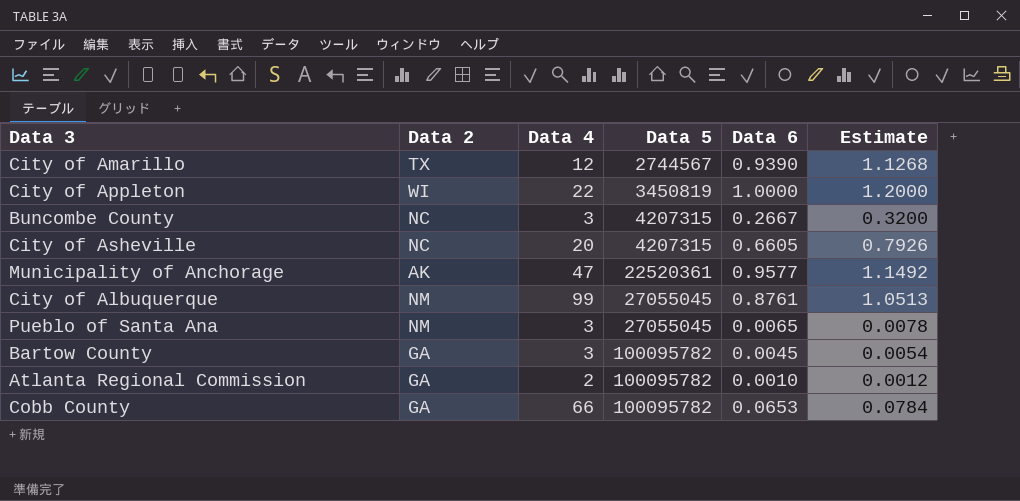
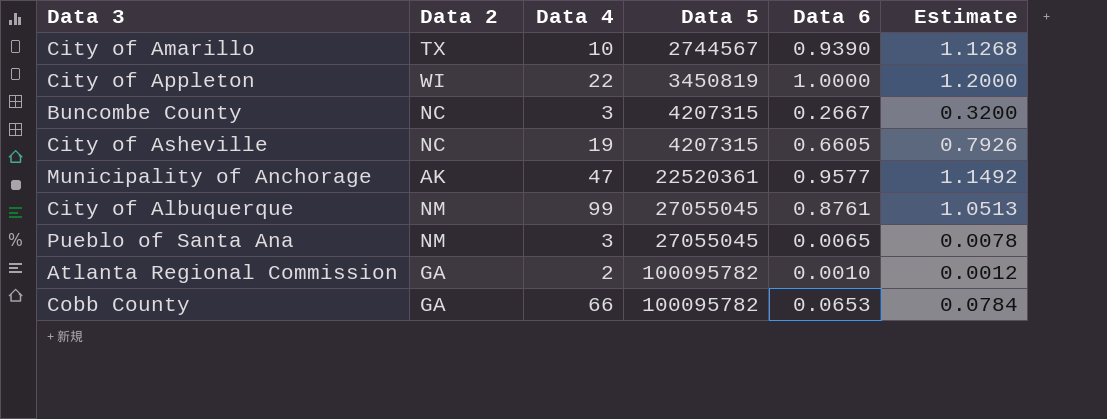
row Bartow County: GA | 3 | 100095782 | 0.0045 | 0.0054 -> none
City of Amarillo | Data 4: 12 -> 10
City of Asheville | Data 4: 20 -> 19

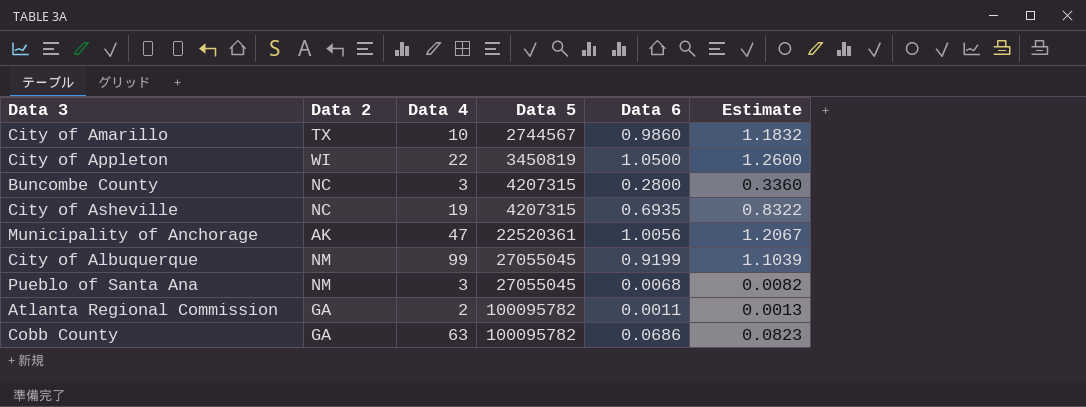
City of Amarillo | Data 6: 0.9390 -> 0.9860
City of Amarillo | Estimate: 1.1268 -> 1.1832
City of Appleton | Data 6: 1.0000 -> 1.0500
City of Appleton | Estimate: 1.2000 -> 1.2600
Buncombe County | Data 6: 0.2667 -> 0.2800
Buncombe County | Estimate: 0.3200 -> 0.3360
City of Asheville | Data 6: 0.6605 -> 0.6935
City of Asheville | Estimate: 0.7926 -> 0.8322
Municipality of Anchorage | Data 6: 0.9577 -> 1.0056
Municipality of Anchorage | Estimate: 1.1492 -> 1.2067
City of Albuquerque | Data 6: 0.8761 -> 0.9199
City of Albuquerque | Estimate: 1.0513 -> 1.1039
Pueblo of Santa Ana | Data 6: 0.0065 -> 0.0068
Pueblo of Santa Ana | Estimate: 0.0078 -> 0.0082
Atlanta Regional Commission | Data 6: 0.0010 -> 0.0011
Atlanta Regional Commission | Estimate: 0.0012 -> 0.0013
Cobb County | Data 4: 66 -> 63
Cobb County | Data 6: 0.0653 -> 0.0686
Cobb County | Estimate: 0.0784 -> 0.0823

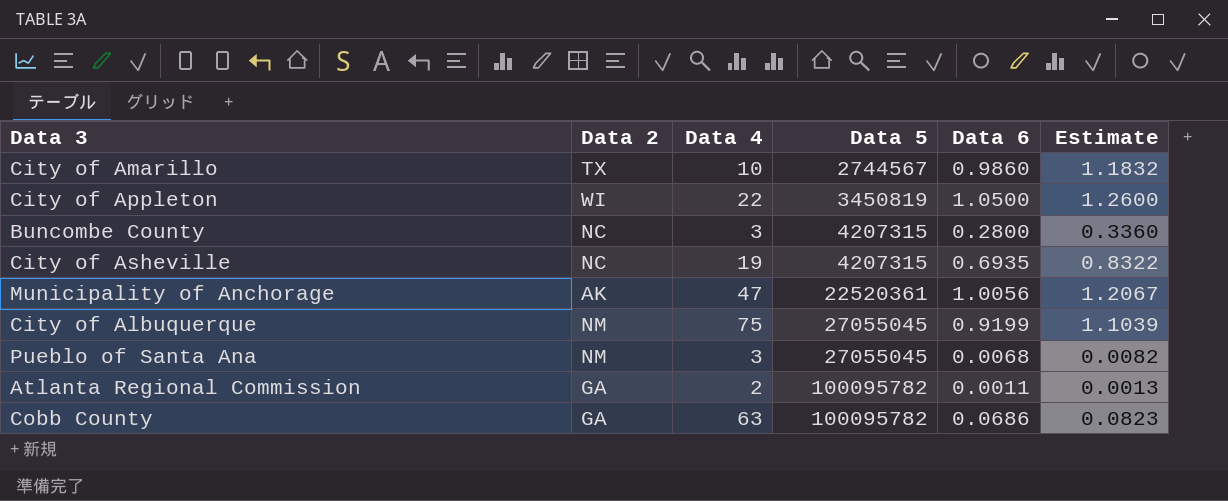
City of Albuquerque | Data 4: 99 -> 75

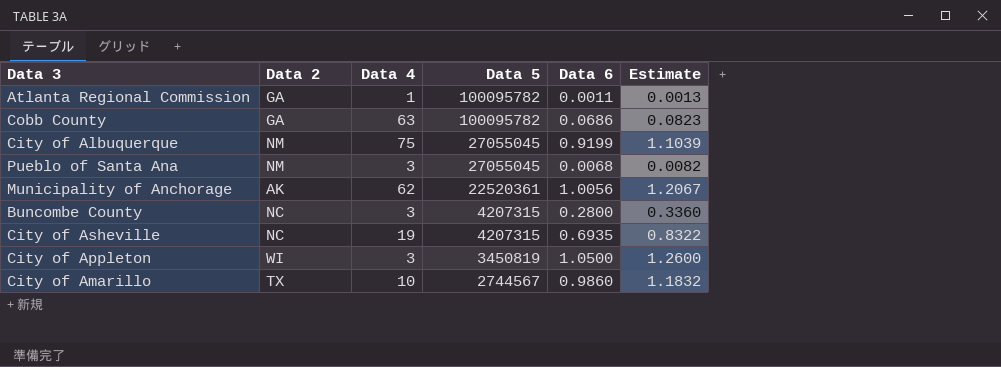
row order: Data 5 ascending -> Data 5 descending
Atlanta Regional Commission | Data 4: 2 -> 1
Municipality of Anchorage | Data 4: 47 -> 62
City of Appleton | Data 4: 22 -> 3

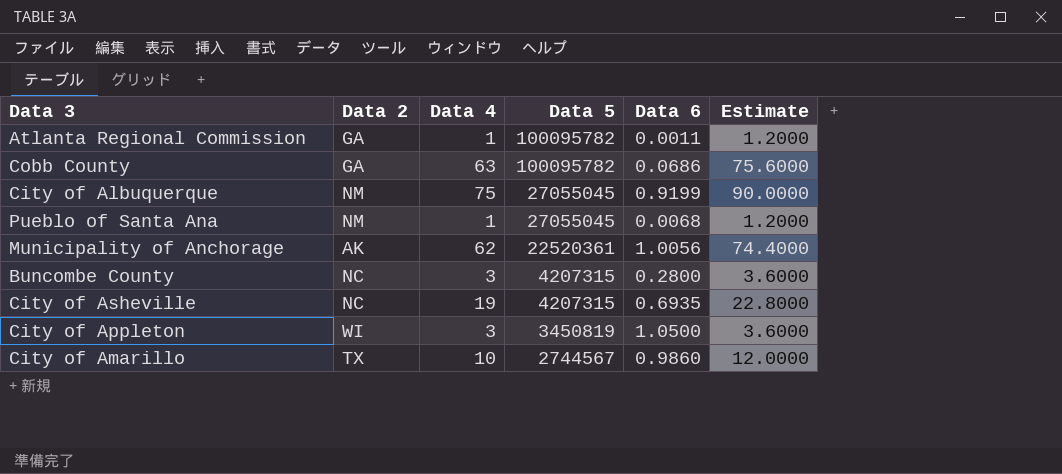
column Estimate | formula: [Data 6] * 1.2 -> [Data 4] * 1.2
Pueblo of Santa Ana | Data 4: 3 -> 1

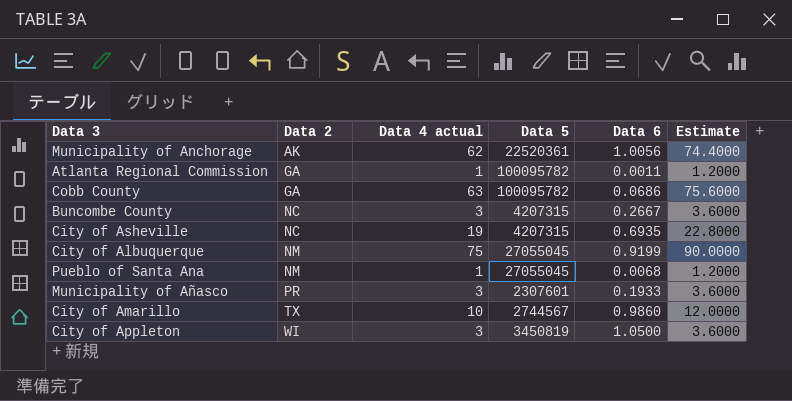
row order: Data 5 descending -> Data 2 ascending
column name: Data 4 -> Data 4 actual
Buncombe County | Data 6: 0.2800 -> 0.2667
row Municipality of Añasco: none -> PR | 3 | 2307601 | 0.1933 | 3.6000

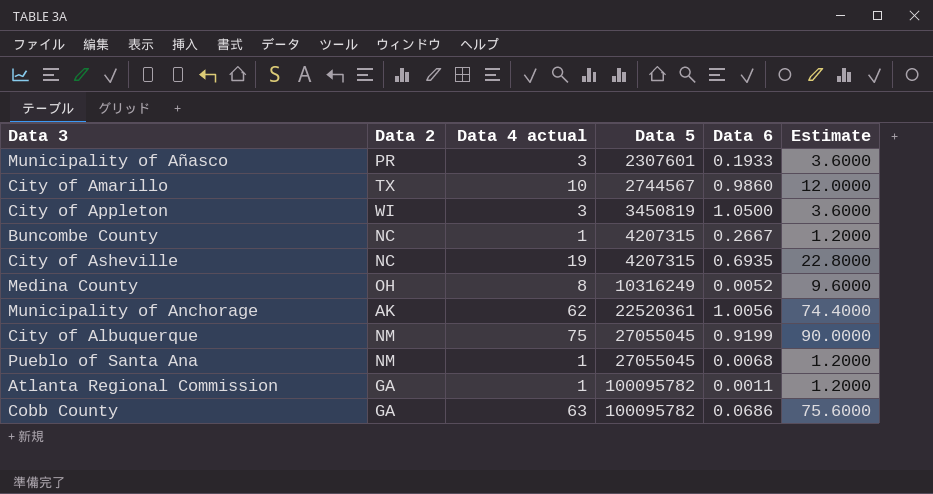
row order: Data 2 ascending -> Data 5 ascending
Buncombe County | Data 4 actual: 3 -> 1
Buncombe County | Estimate: 3.6000 -> 1.2000
row Medina County: none -> OH | 8 | 10316249 | 0.0052 | 9.6000

